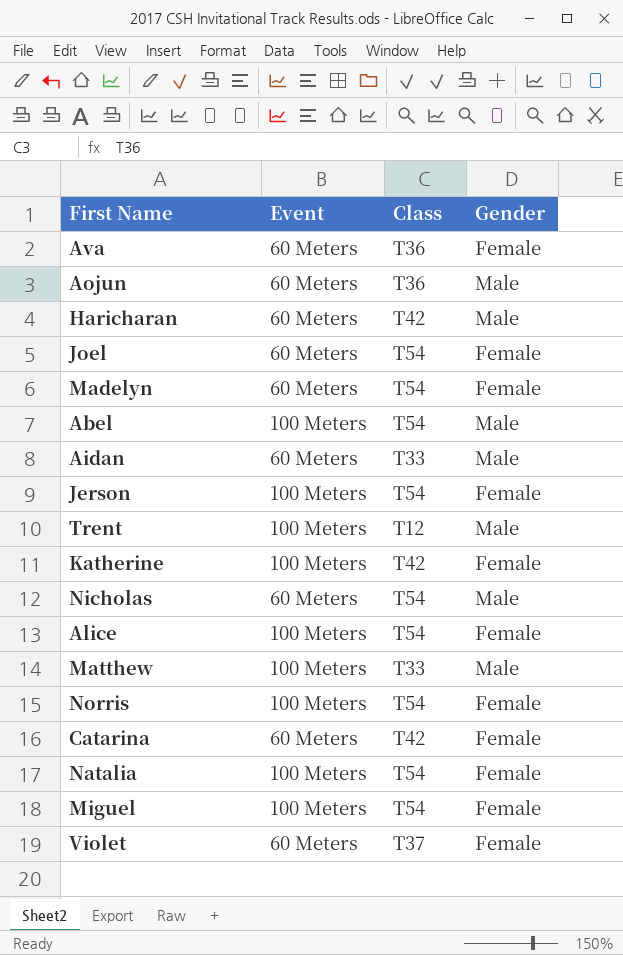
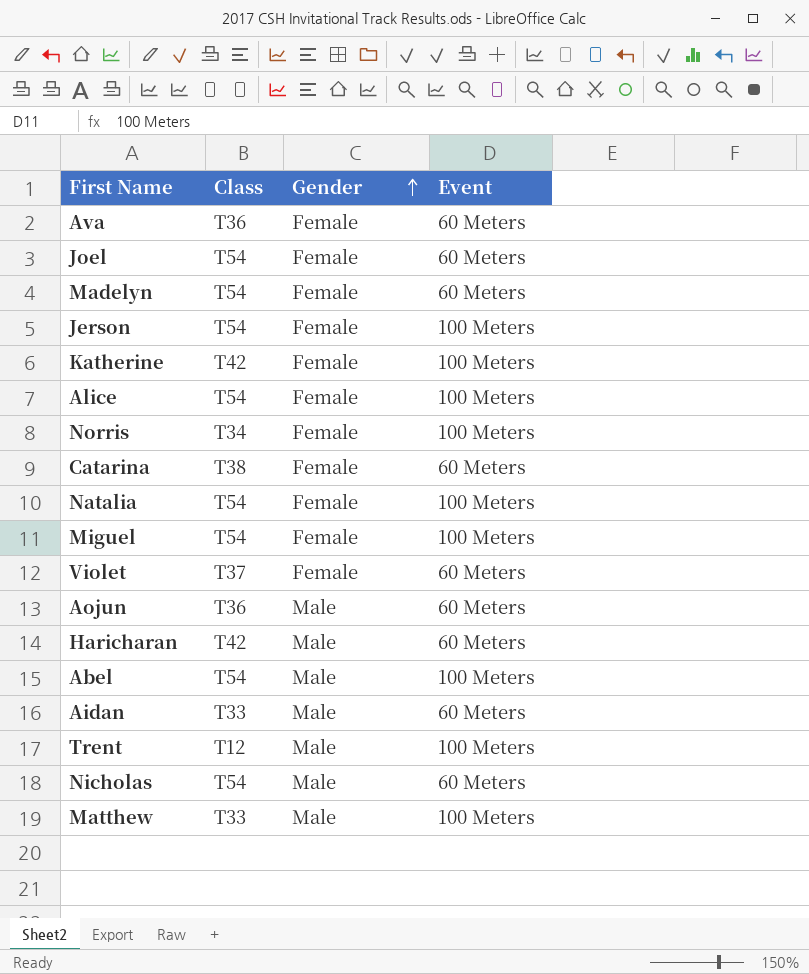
row order: none -> Gender ascending
column Event | position: 2 -> 4
Norris | Class: T54 -> T34
Catarina | Class: T42 -> T38

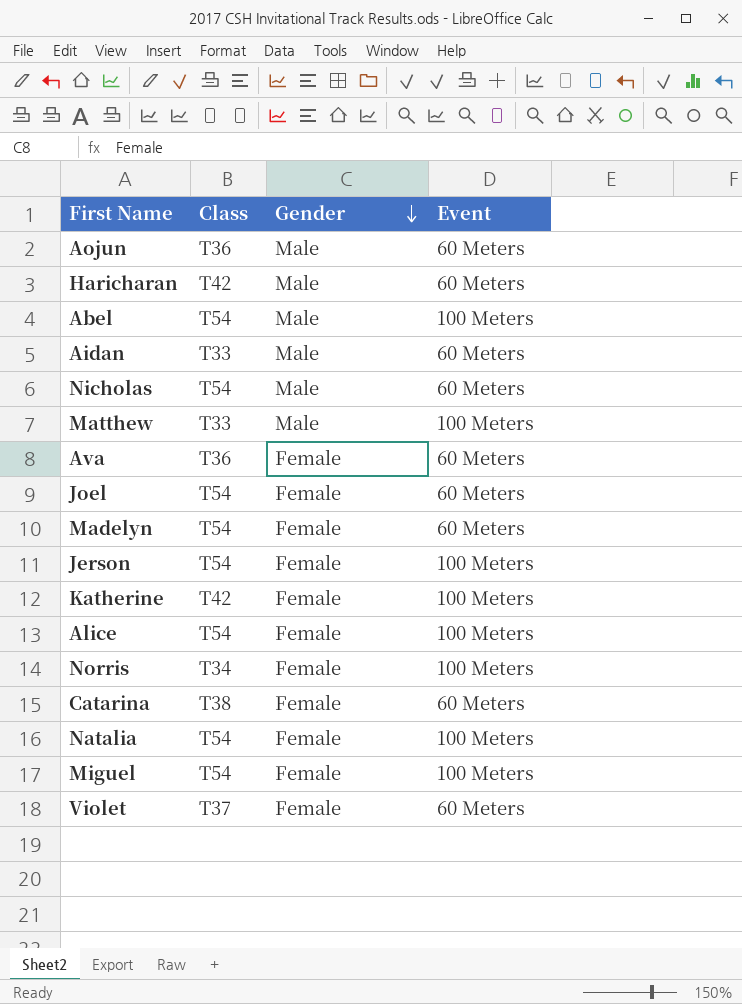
row order: Gender ascending -> Gender descending
row Trent: T12 | Male | 100 Meters -> none

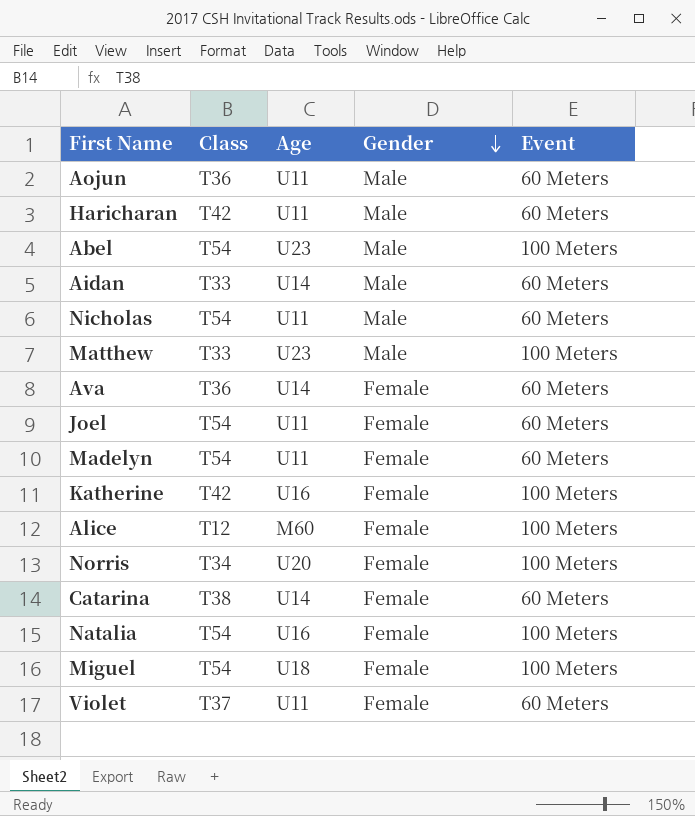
column Age | position: none -> 3
row Jerson: T54 | Female | 100 Meters -> none
Alice | Class: T54 -> T12

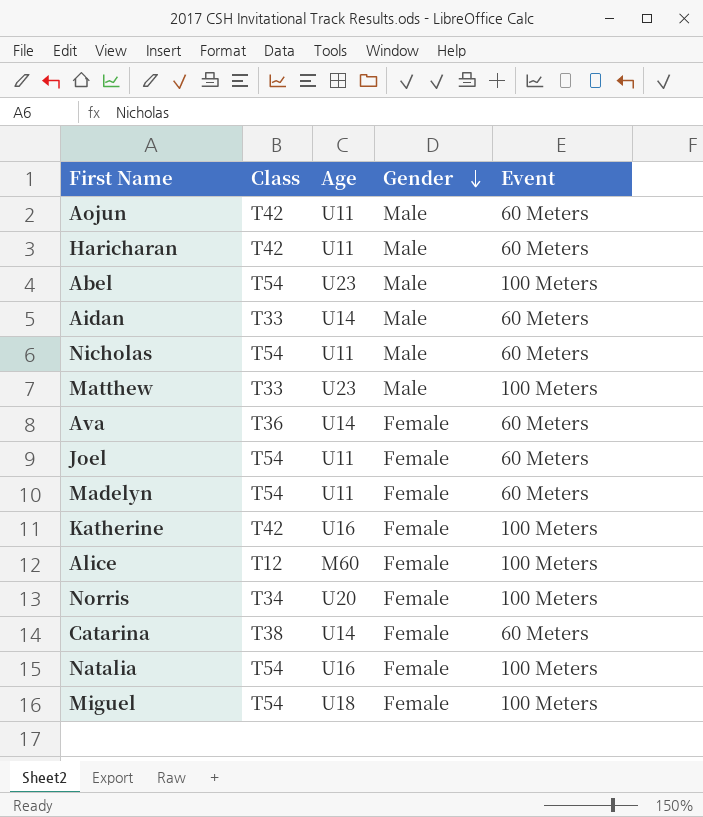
row Violet: T37 | U11 | Female | 60 Meters -> none
Aojun | Class: T36 -> T42

